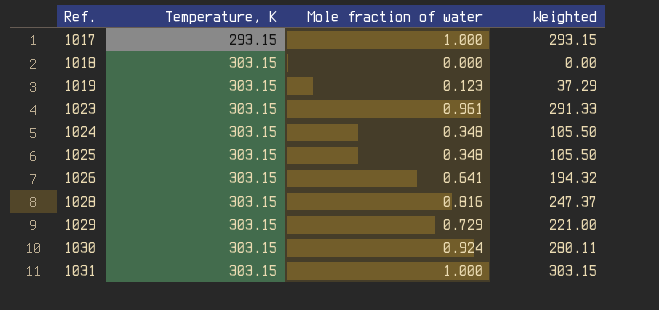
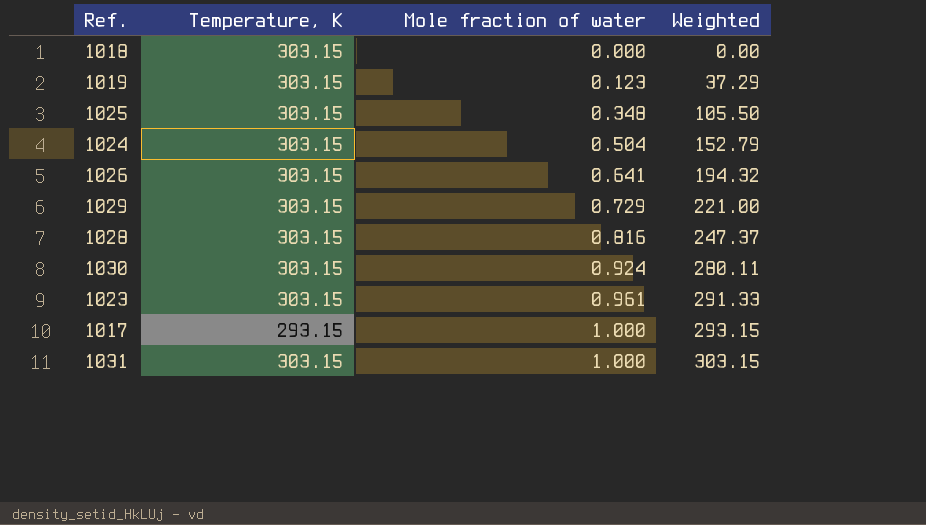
row order: Ref. ascending -> Mole fraction of water ascending
1024 | Mole fraction of water: 0.348 -> 0.504
1024 | Weighted: 105.50 -> 152.79

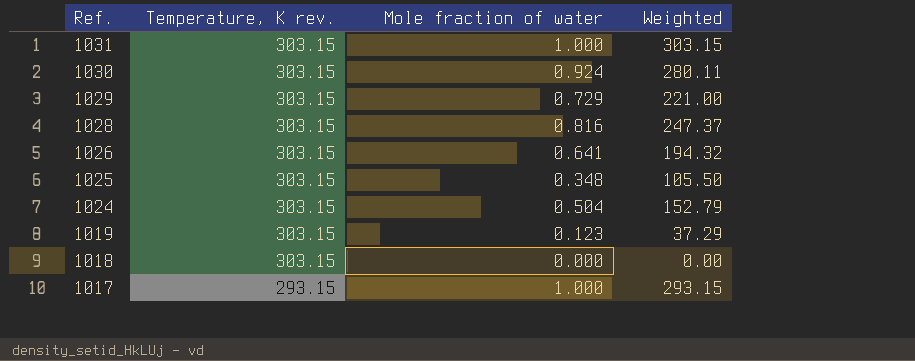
row order: Mole fraction of water ascending -> Ref. descending
column name: Temperature, K -> Temperature, K rev.
row 1023: 303.15 | 0.961 | 291.33 -> none

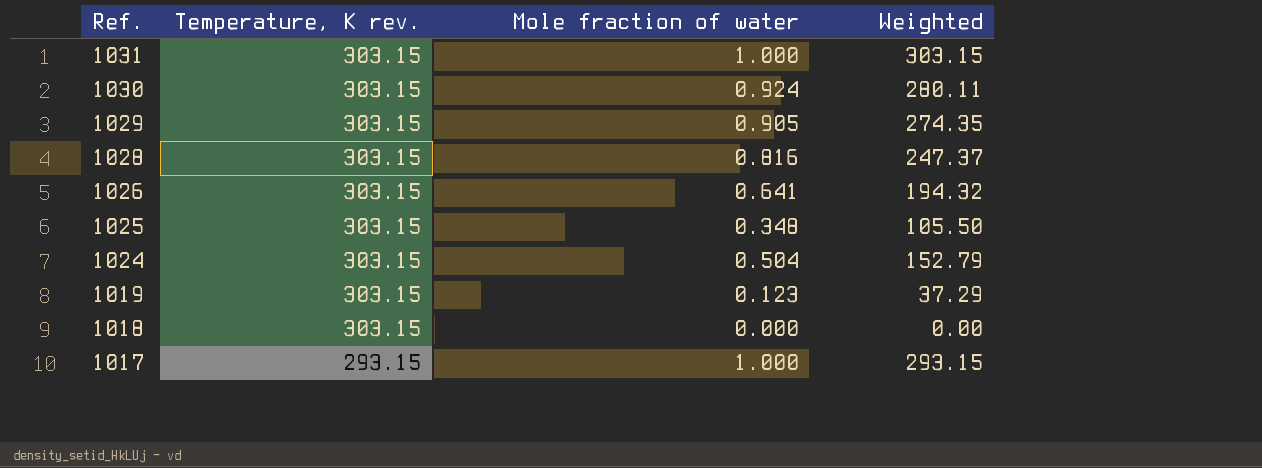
1029 | Mole fraction of water: 0.729 -> 0.905
1029 | Weighted: 221.00 -> 274.35

